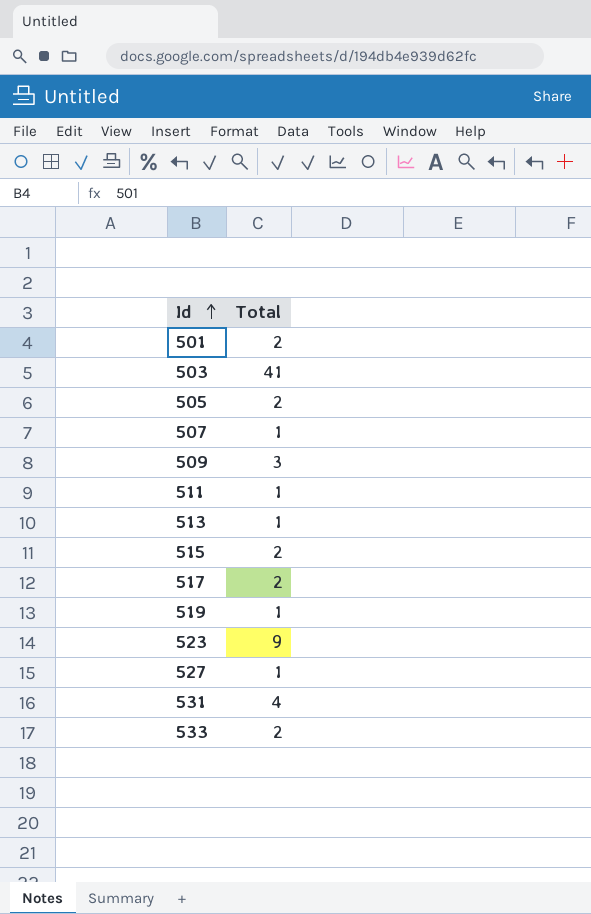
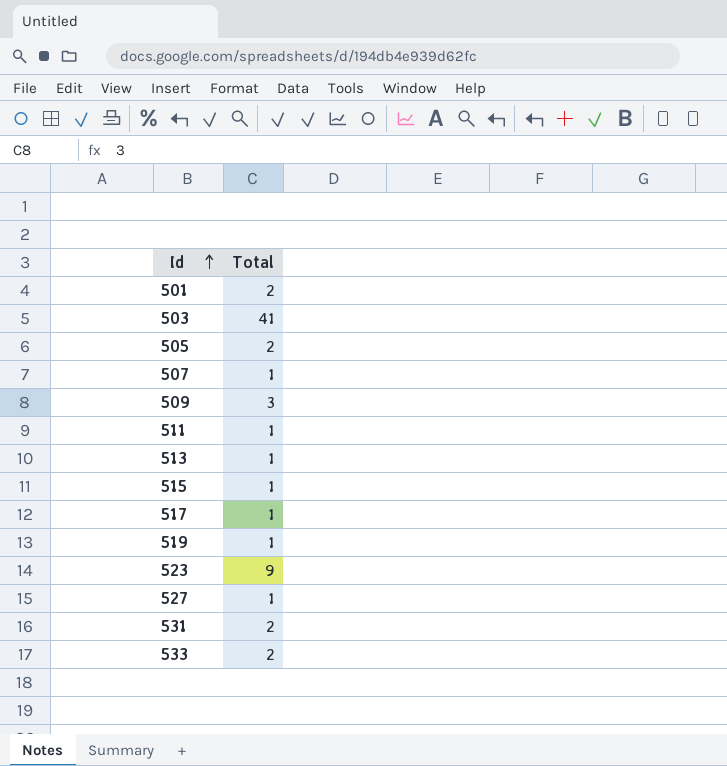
515 | Total: 2 -> 1
517 | Total: 2 -> 1
531 | Total: 4 -> 2

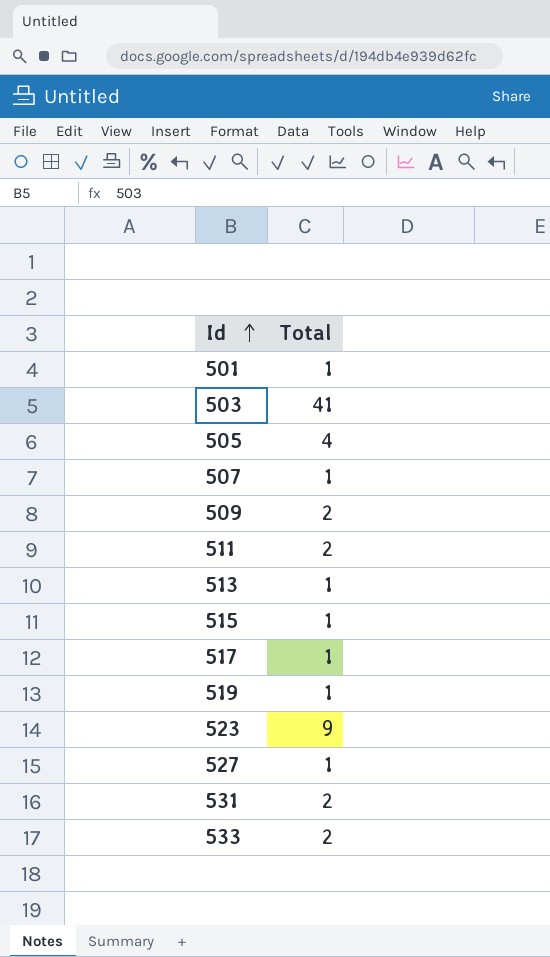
501 | Total: 2 -> 1
505 | Total: 2 -> 4
509 | Total: 3 -> 2
511 | Total: 1 -> 2

